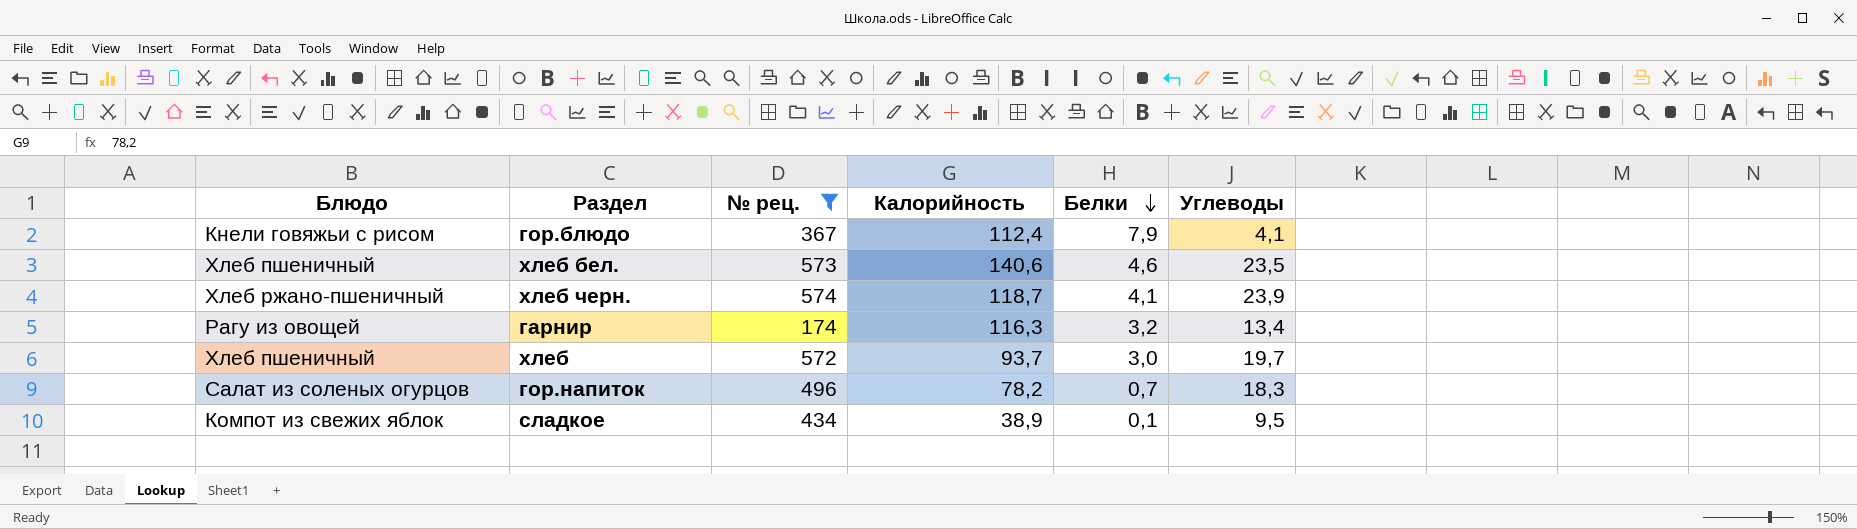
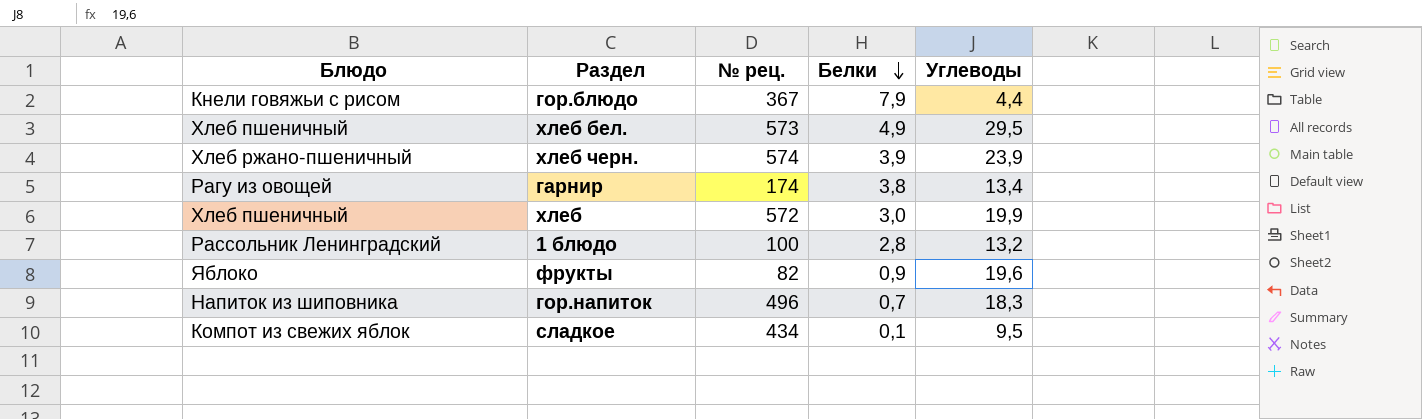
filter: № рец. >= 174 -> none
column Калорийность | position: 4 -> none
гор.блюдо | Углеводы: 4,1 -> 4,4
хлеб бел. | Белки: 4,6 -> 4,9
хлеб бел. | Углеводы: 23,5 -> 29,5
хлеб черн. | Белки: 4,1 -> 3,9
гарнир | Белки: 3,2 -> 3,8
хлеб | Углеводы: 19,7 -> 19,9
гор.напиток | Блюдо: Салат из соленых огурцов -> Напиток из шиповника

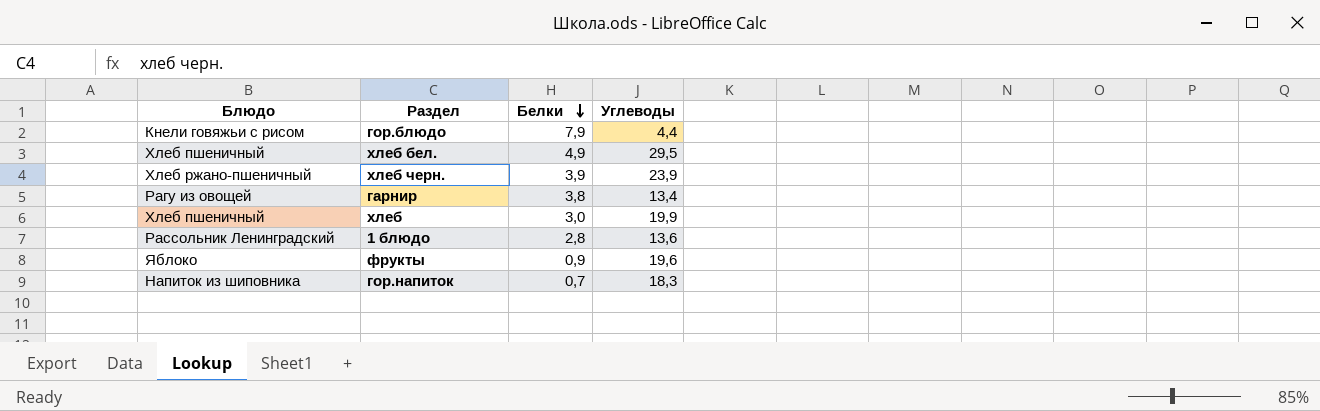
column № рец. | position: 3 -> none
row сладкое: Компот из свежих яблок | 434 | 0,1 | 9,5 -> none
1 блюдо | Углеводы: 13,2 -> 13,6

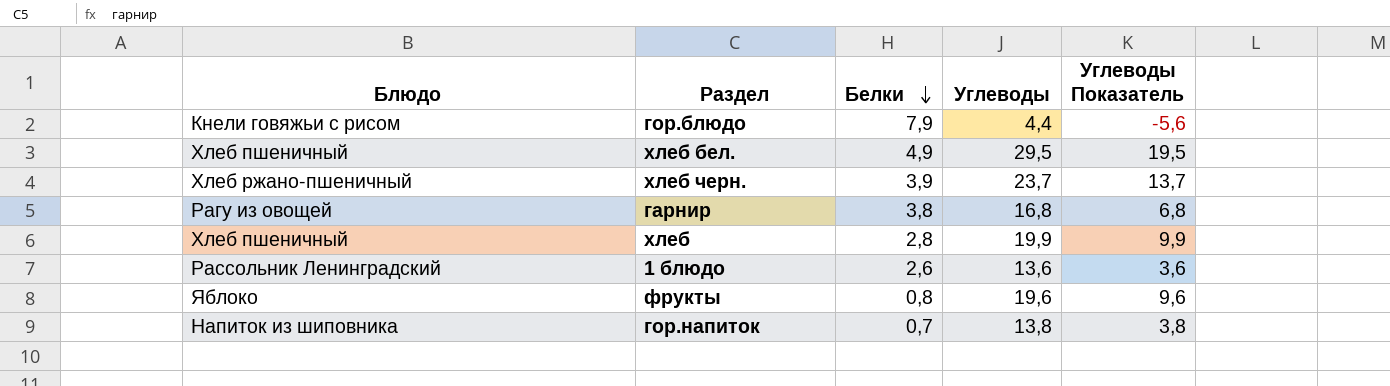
column Углеводы Показатель | formula: none -> [Углеводы] - 10
хлеб черн. | Углеводы: 23,9 -> 23,7
гарнир | Углеводы: 13,4 -> 16,8
хлеб | Белки: 3,0 -> 2,8
1 блюдо | Белки: 2,8 -> 2,6
фрукты | Белки: 0,9 -> 0,8
гор.напиток | Углеводы: 18,3 -> 13,8

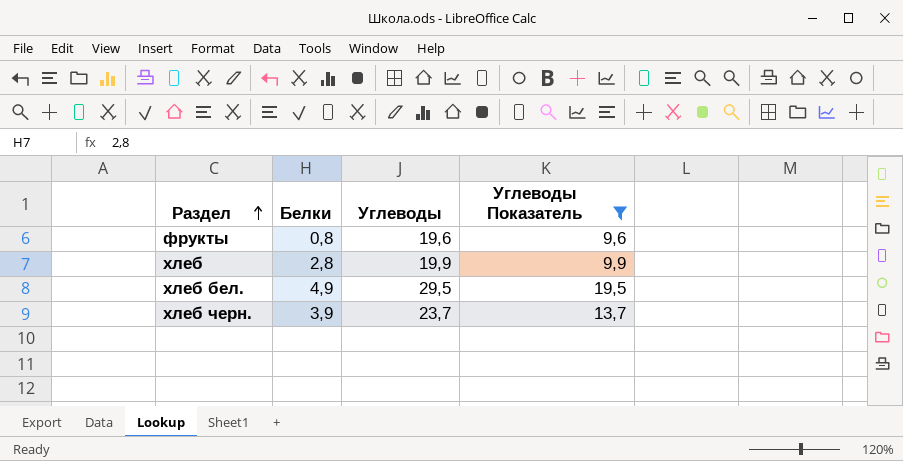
filter: none -> Углеводы Показатель >= 9,6
row order: Белки descending -> Раздел ascending
column Блюдо | position: 1 -> none

